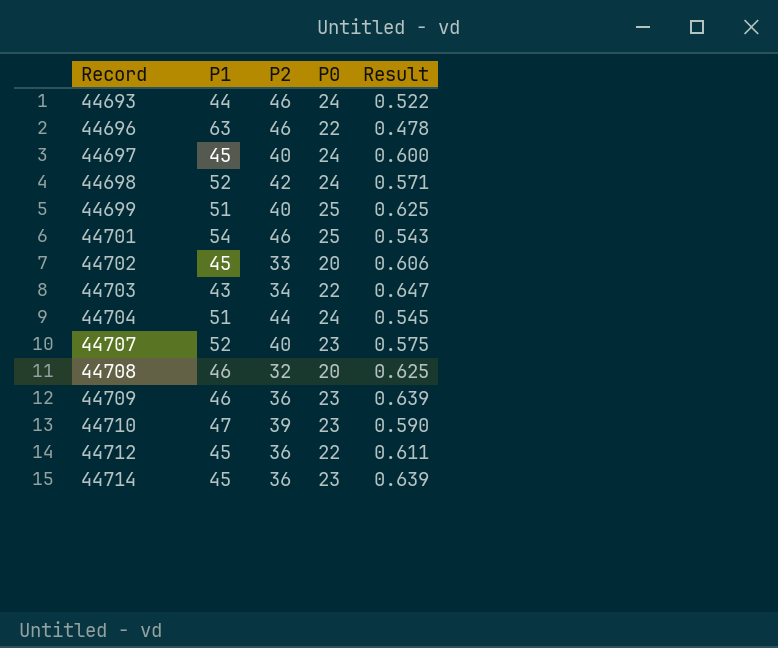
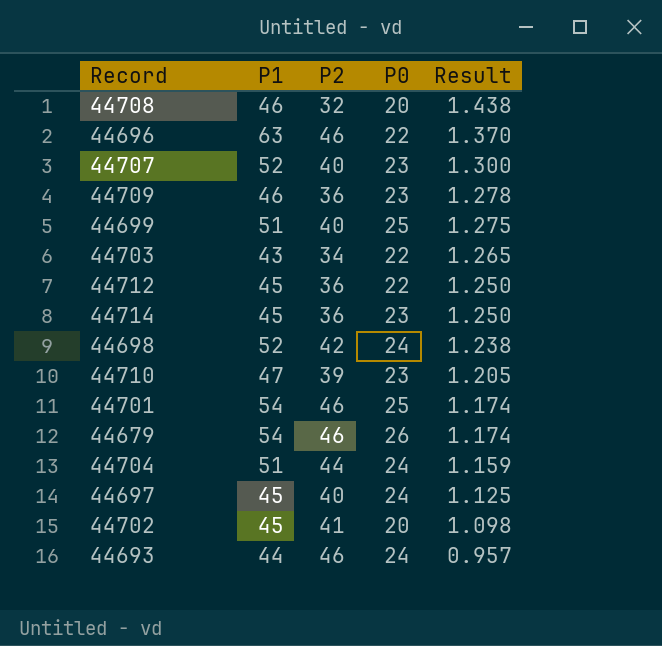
row order: Record ascending -> Result descending
column Result | formula: [P0] / [P2] -> [P1] / [P2]
row 44679: none -> 54 | 46 | 26 | 1.174
44702 | P2: 33 -> 41

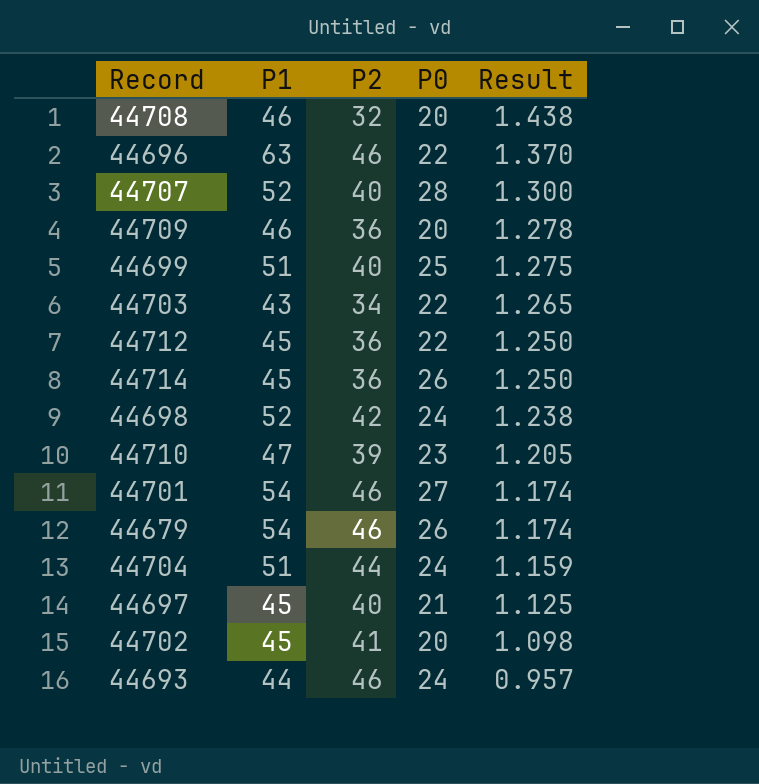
44707 | P0: 23 -> 28
44709 | P0: 23 -> 20
44714 | P0: 23 -> 26
44701 | P0: 25 -> 27
44697 | P0: 24 -> 21

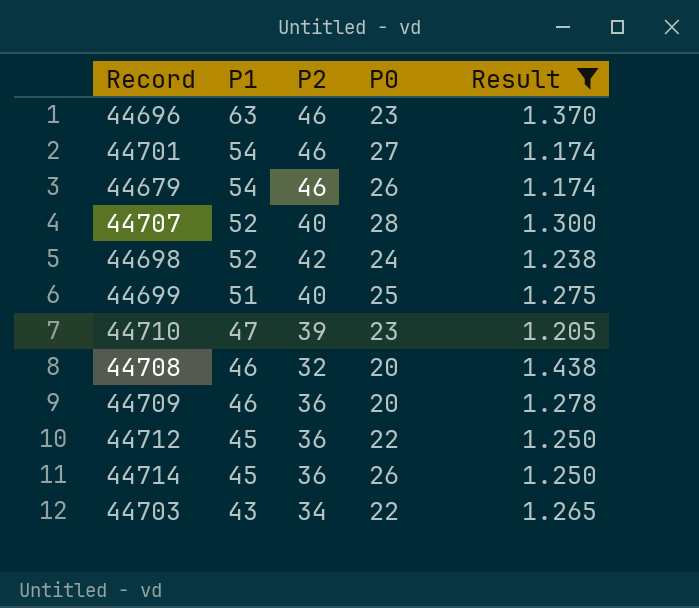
filter: none -> Result >= 1.174
row order: Result descending -> P1 descending
44696 | P0: 22 -> 23

